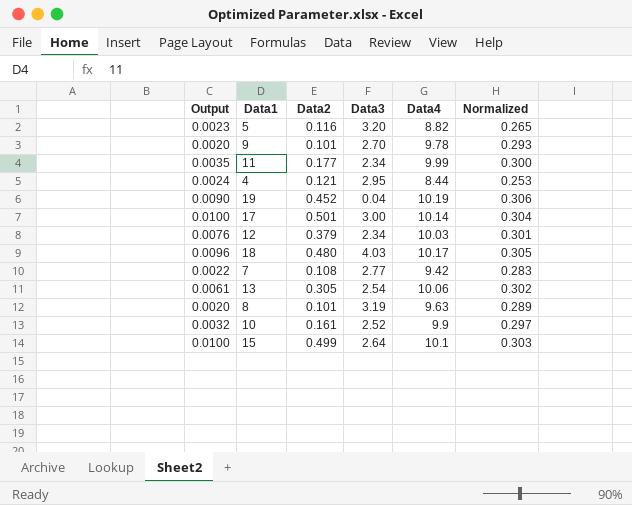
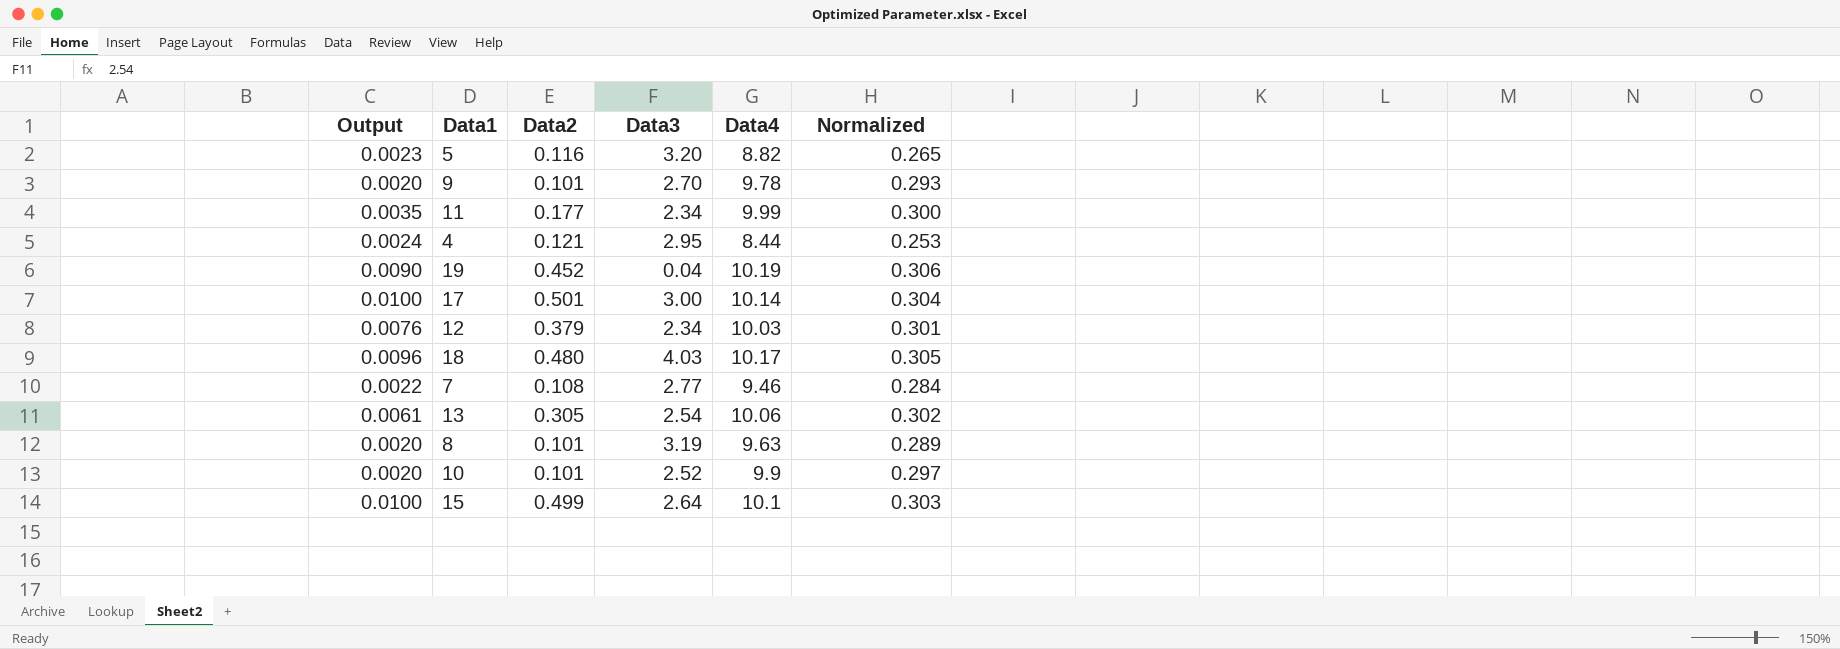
7 | Data4: 9.42 -> 9.46
7 | Normalized: 0.283 -> 0.284
10 | Output: 0.0032 -> 0.0020
10 | Data2: 0.161 -> 0.101

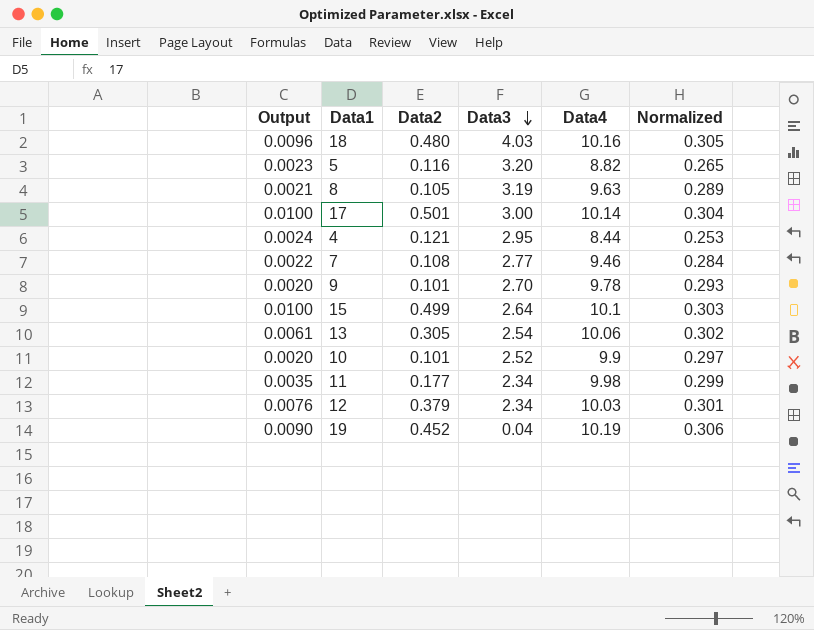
row order: none -> Data3 descending
18 | Data4: 10.17 -> 10.16
8 | Output: 0.0020 -> 0.0021
8 | Data2: 0.101 -> 0.105
11 | Data4: 9.99 -> 9.98
11 | Normalized: 0.300 -> 0.299

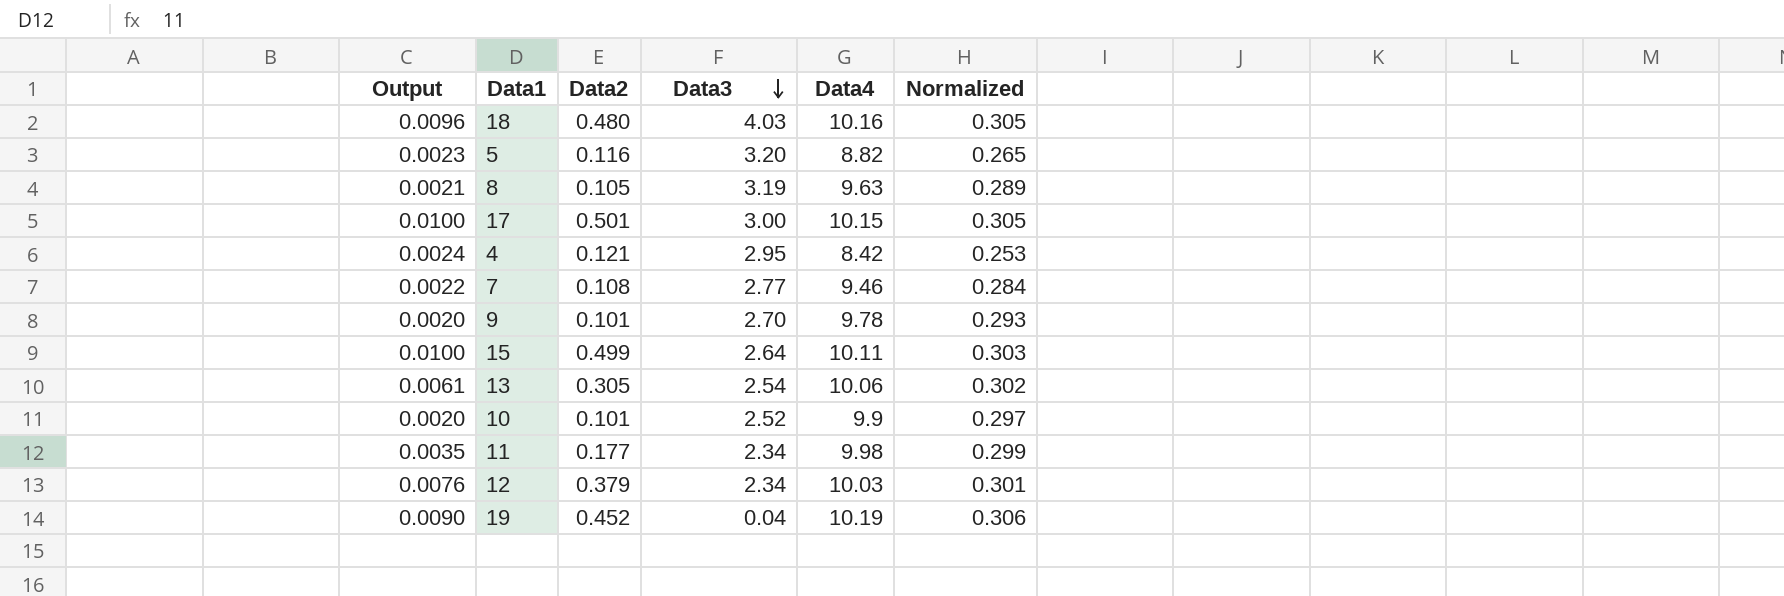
17 | Data4: 10.14 -> 10.15
17 | Normalized: 0.304 -> 0.305
4 | Data4: 8.44 -> 8.42
15 | Data4: 10.1 -> 10.11

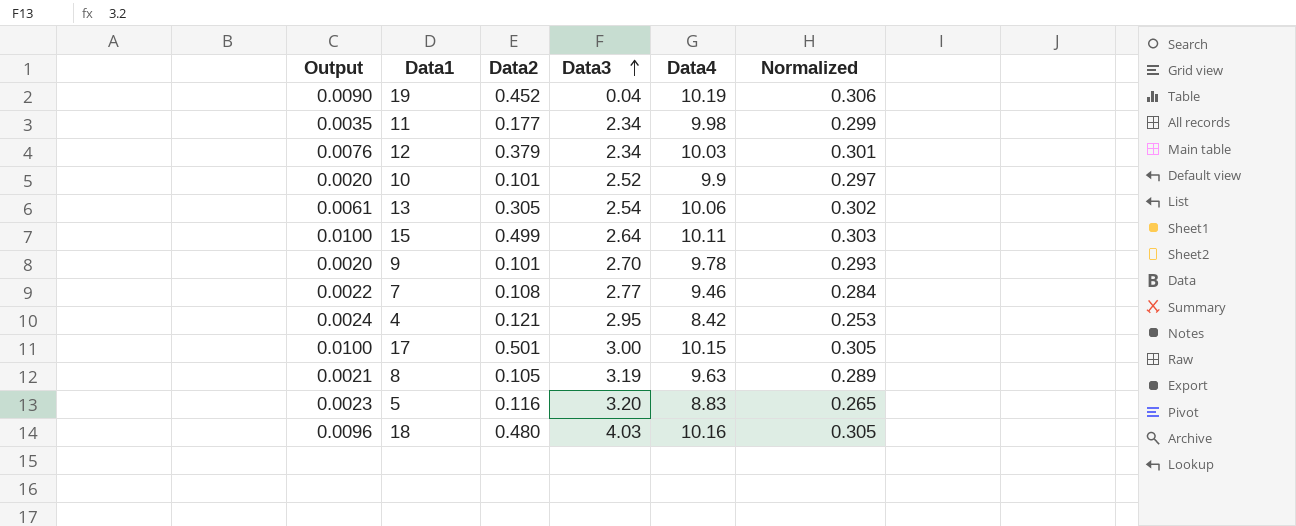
row order: Data3 descending -> Data3 ascending
5 | Data4: 8.82 -> 8.83

